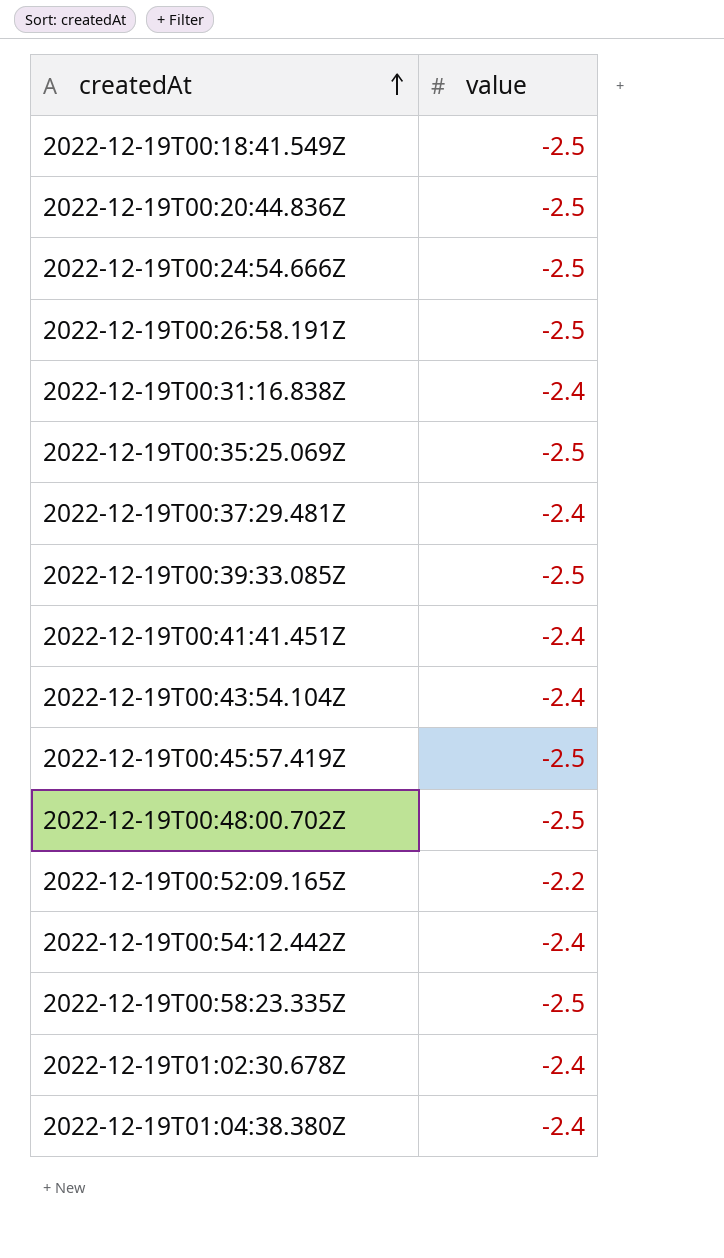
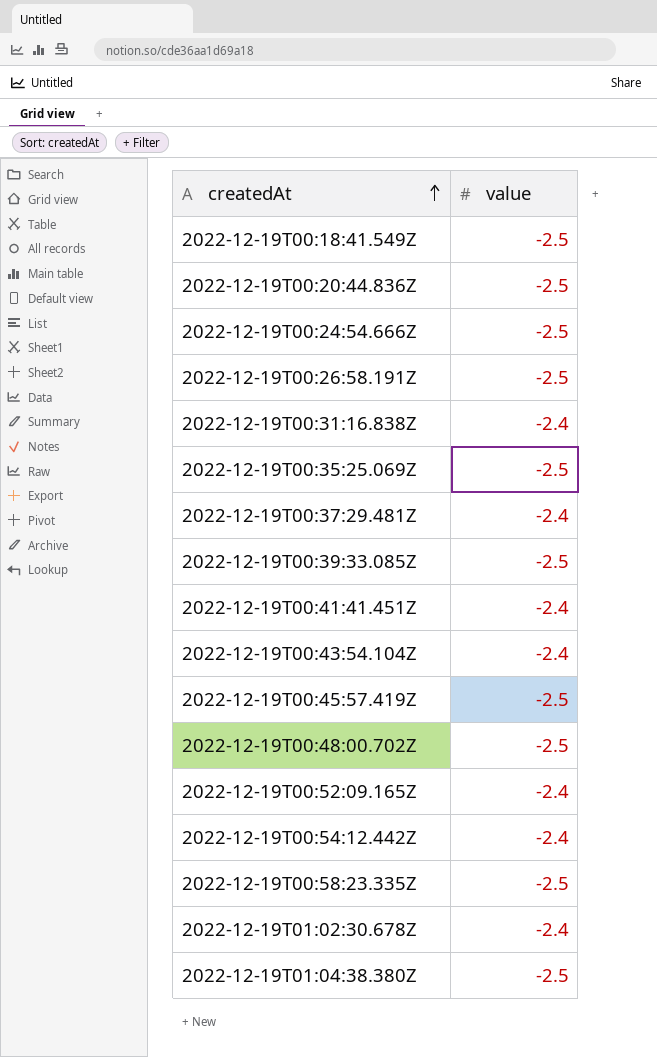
2022-12-19T00:52:09.165Z | value: -2.2 -> -2.4
2022-12-19T01:04:38.380Z | value: -2.4 -> -2.5

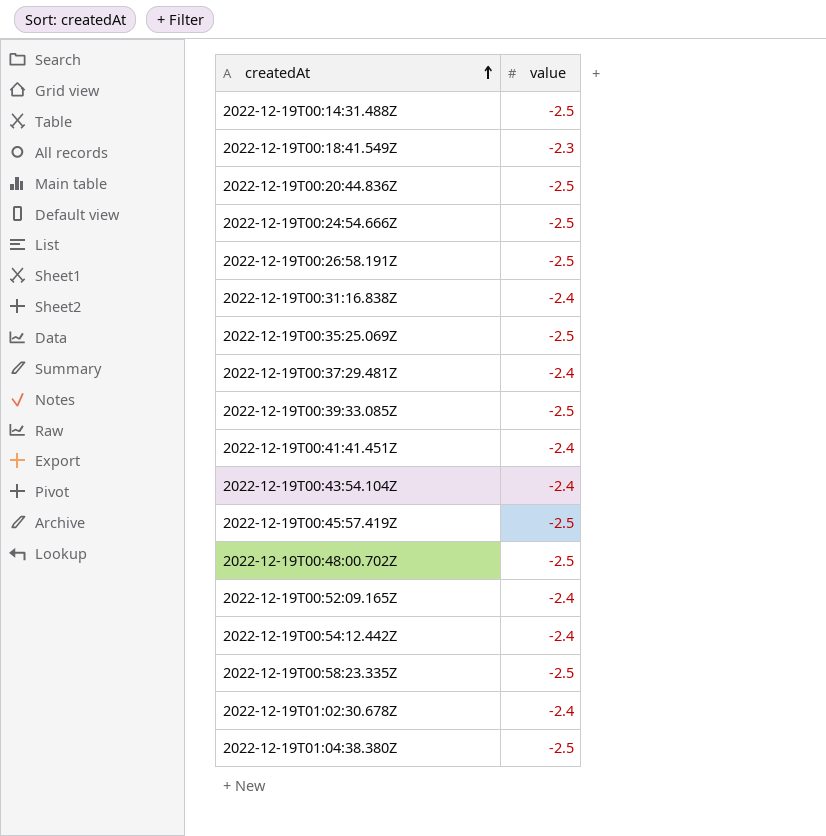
row 2022-12-19T00:14:31.488Z: none -> -2.5
2022-12-19T00:18:41.549Z | value: -2.5 -> -2.3

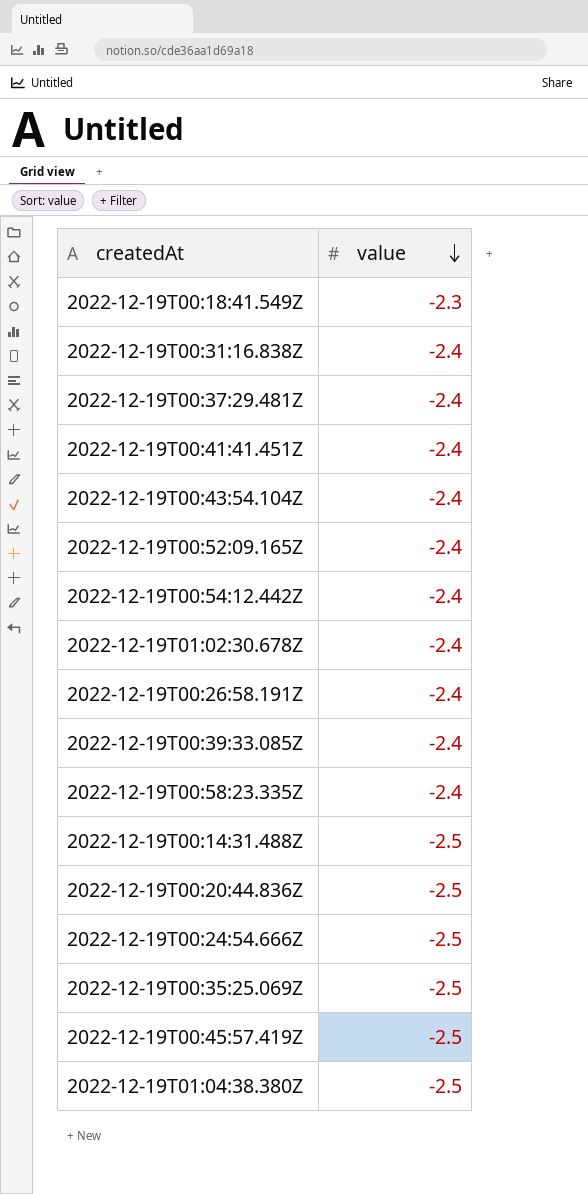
row order: createdAt ascending -> value descending
row 2022-12-19T00:48:00.702Z: -2.5 -> none
2022-12-19T00:26:58.191Z | value: -2.5 -> -2.4
2022-12-19T00:39:33.085Z | value: -2.5 -> -2.4
2022-12-19T00:58:23.335Z | value: -2.5 -> -2.4

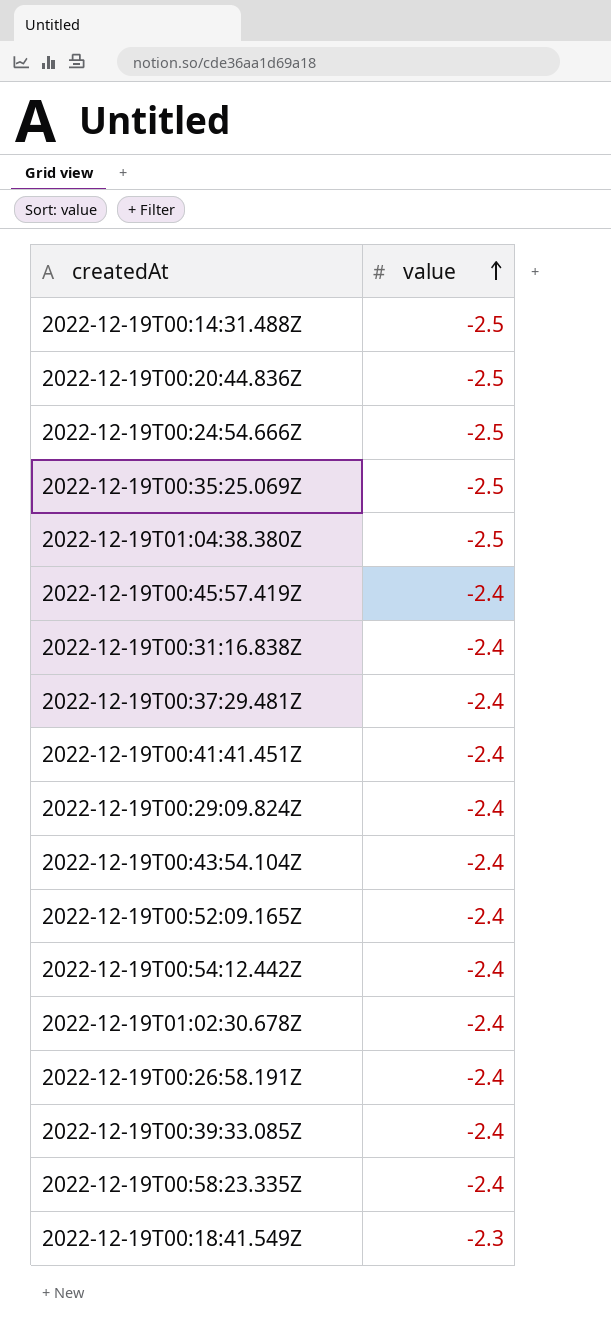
row order: value descending -> value ascending
2022-12-19T00:45:57.419Z | value: -2.5 -> -2.4
row 2022-12-19T00:29:09.824Z: none -> -2.4

